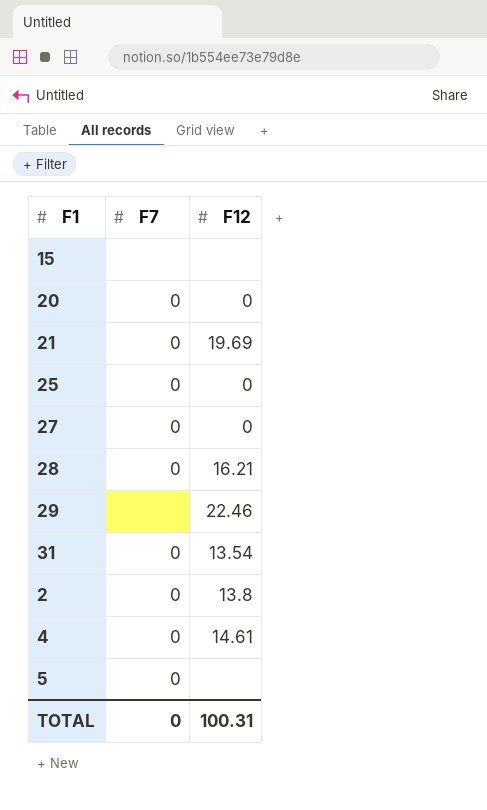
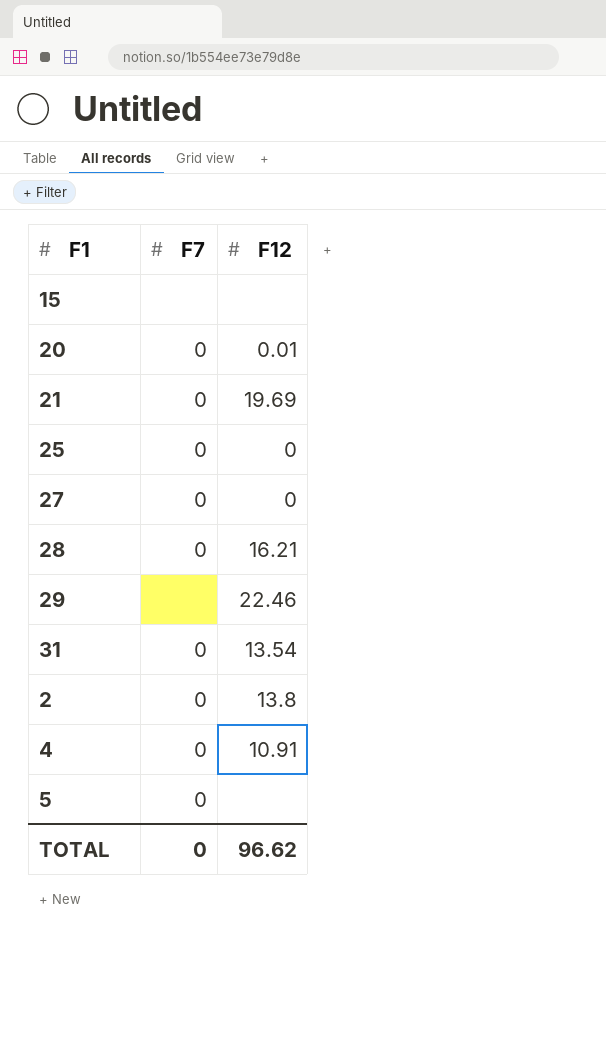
20 | F12: 0 -> 0.01
4 | F12: 14.61 -> 10.91
TOTAL | F12: 100.31 -> 96.62

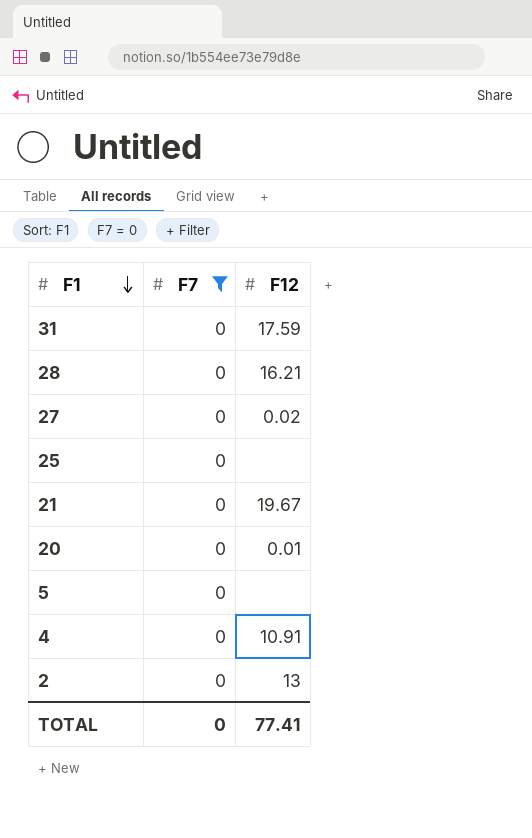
filter: none -> F7 = 0
row order: none -> F1 descending
31 | F12: 13.54 -> 17.59
27 | F12: 0 -> 0.02
25 | F12: 0 -> none
21 | F12: 19.69 -> 19.67
2 | F12: 13.8 -> 13
TOTAL | F12: 96.62 -> 77.41

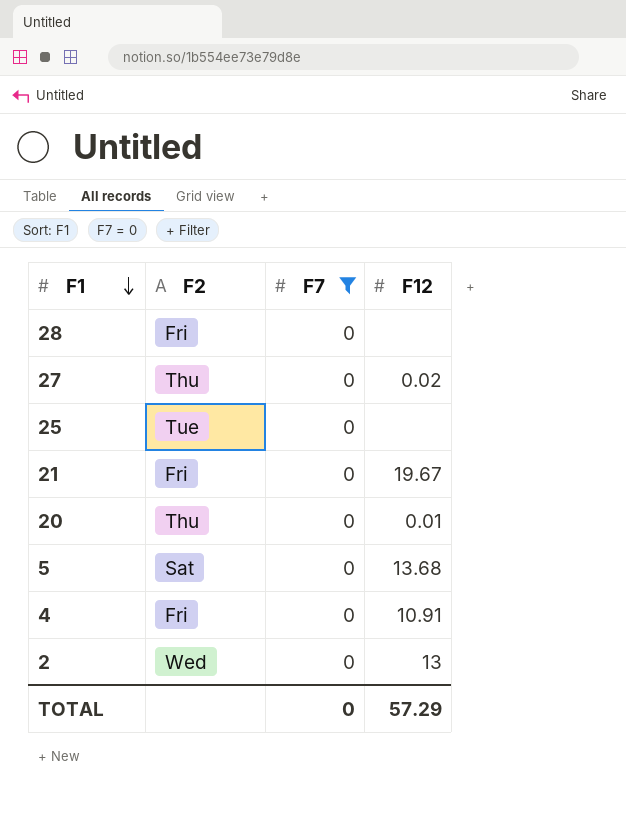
column F2 | position: none -> 2
row 31: 0 | 17.59 -> none
28 | F12: 16.21 -> none
5 | F12: none -> 13.68
TOTAL | F12: 77.41 -> 57.29

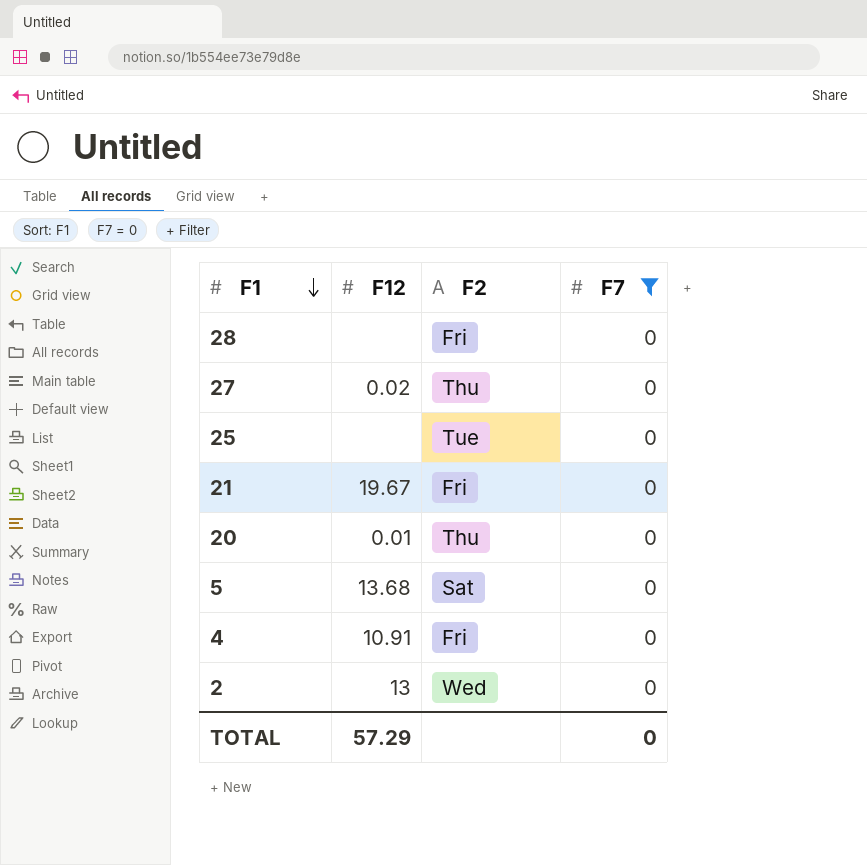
column F12 | position: 4 -> 2

